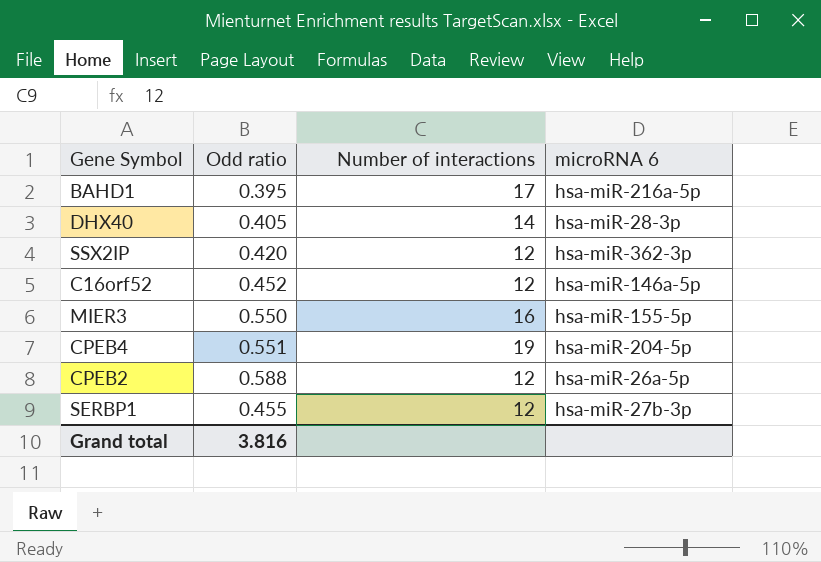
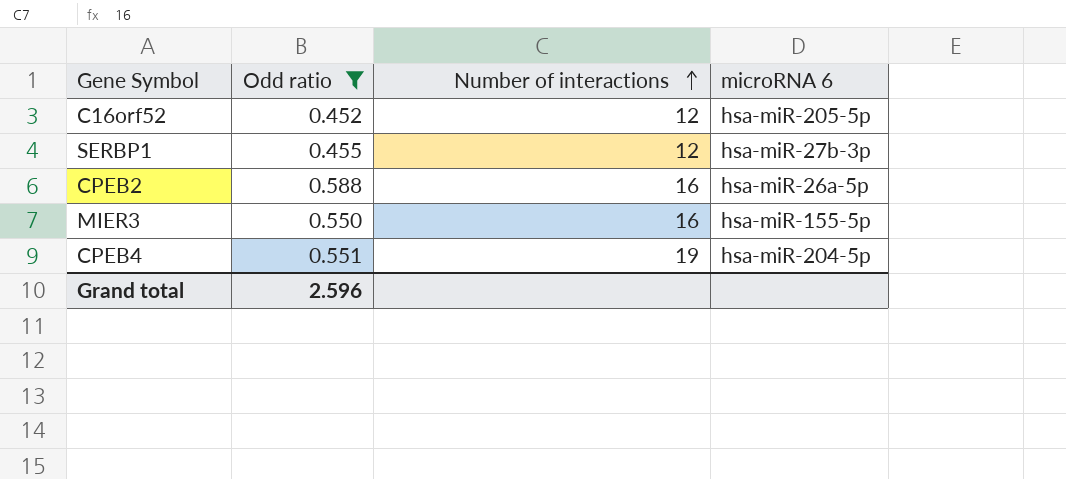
filter: none -> Odd ratio >= 0.452
row order: none -> Number of interactions ascending
C16orf52 | microRNA 6: hsa-miR-146a-5p -> hsa-miR-205-5p
CPEB2 | Number of interactions: 12 -> 16
Grand total | Odd ratio: 3.816 -> 2.596

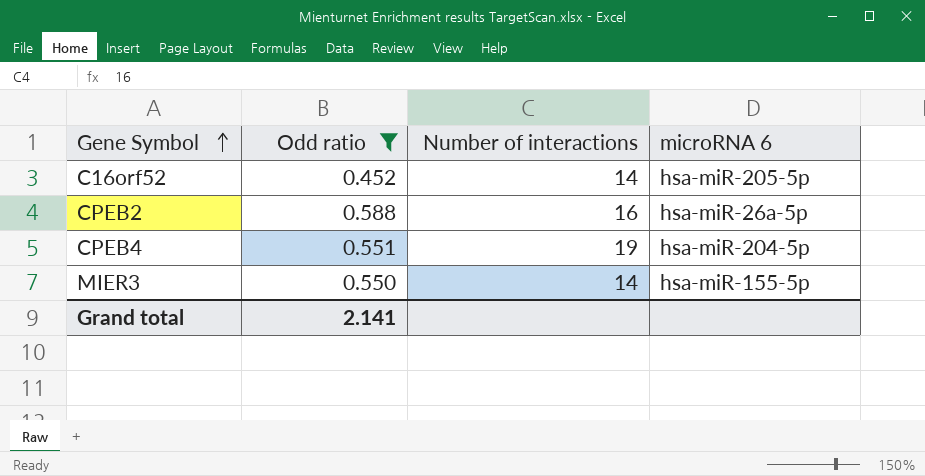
row order: Number of interactions ascending -> Gene Symbol ascending
row SERBP1: 0.455 | 12 | hsa-miR-27b-3p -> none
C16orf52 | Number of interactions: 12 -> 14
MIER3 | Number of interactions: 16 -> 14
Grand total | Odd ratio: 2.596 -> 2.141

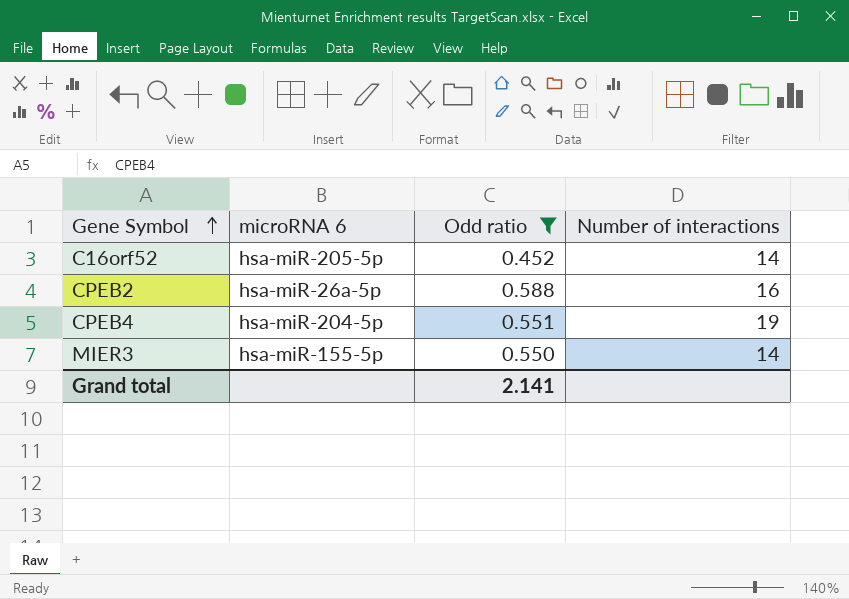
column microRNA 6 | position: 4 -> 2

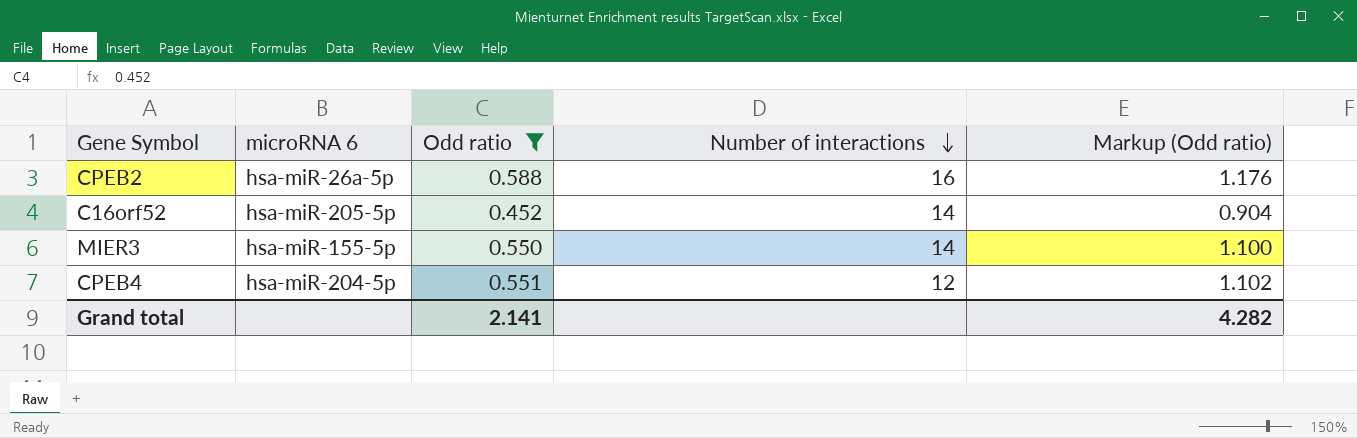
row order: Gene Symbol ascending -> Number of interactions descending
column Markup (Odd ratio) | formula: none -> [Odd ratio] * 2
CPEB4 | Number of interactions: 19 -> 12

